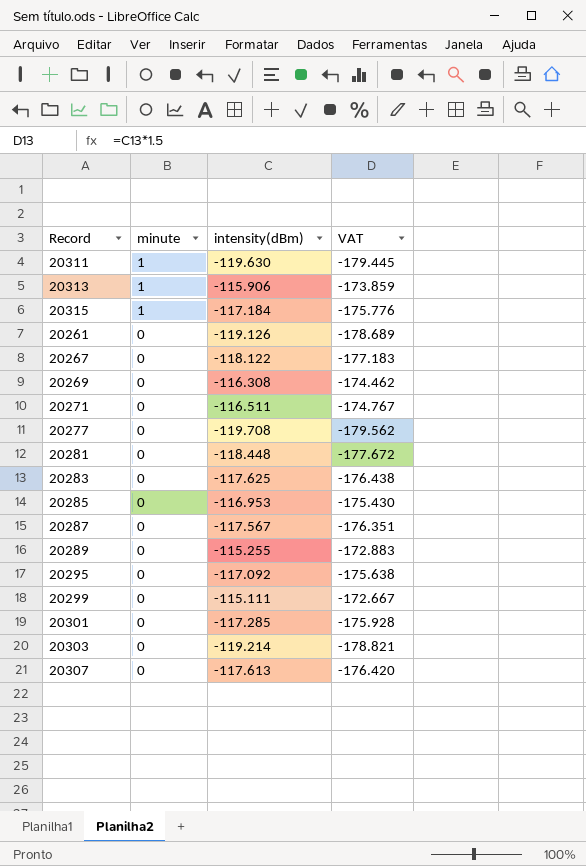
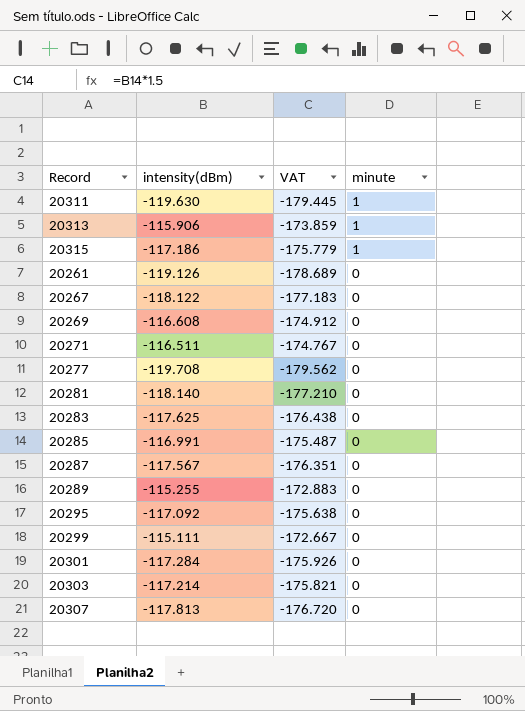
column minute | position: 2 -> 4
20315 | intensity(dBm): -117.184 -> -117.186
20315 | VAT: -175.776 -> -175.779
20269 | intensity(dBm): -116.308 -> -116.608
20269 | VAT: -174.462 -> -174.912
20281 | intensity(dBm): -118.448 -> -118.140
20281 | VAT: -177.672 -> -177.210
20285 | intensity(dBm): -116.953 -> -116.991
20285 | VAT: -175.430 -> -175.487
20301 | intensity(dBm): -117.285 -> -117.284
20301 | VAT: -175.928 -> -175.926
20303 | intensity(dBm): -119.214 -> -117.214
20303 | VAT: -178.821 -> -175.821
20307 | intensity(dBm): -117.613 -> -117.813
20307 | VAT: -176.420 -> -176.720

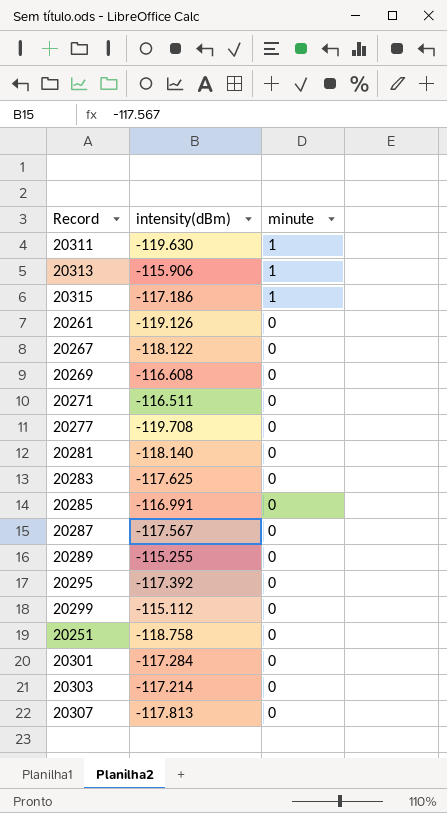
column VAT | formula: [intensity(dBm)] * 1.5 -> none
20295 | intensity(dBm): -117.092 -> -117.392
20299 | intensity(dBm): -115.111 -> -115.112
row 20251: none -> -118.758 | 0

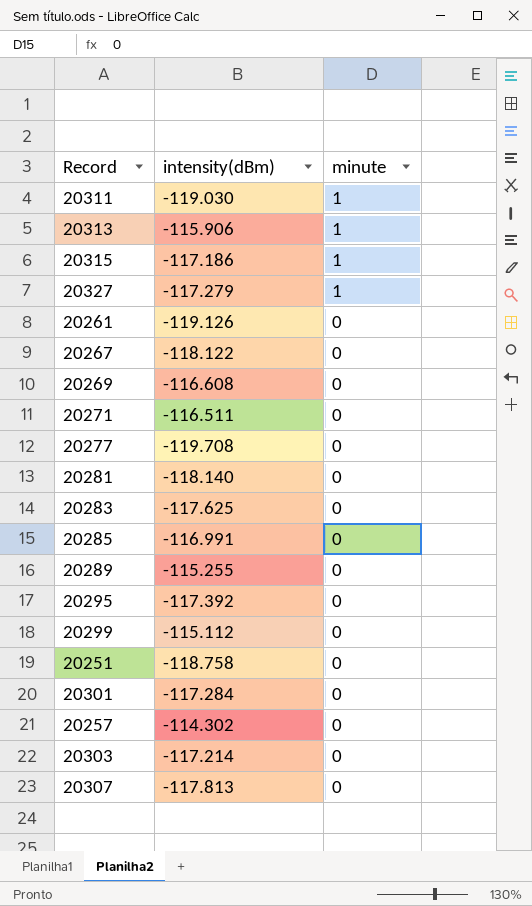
row 20287: -117.567 | 0 -> none
20311 | intensity(dBm): -119.630 -> -119.030
row 20327: none -> -117.279 | 1
row 20257: none -> -114.302 | 0

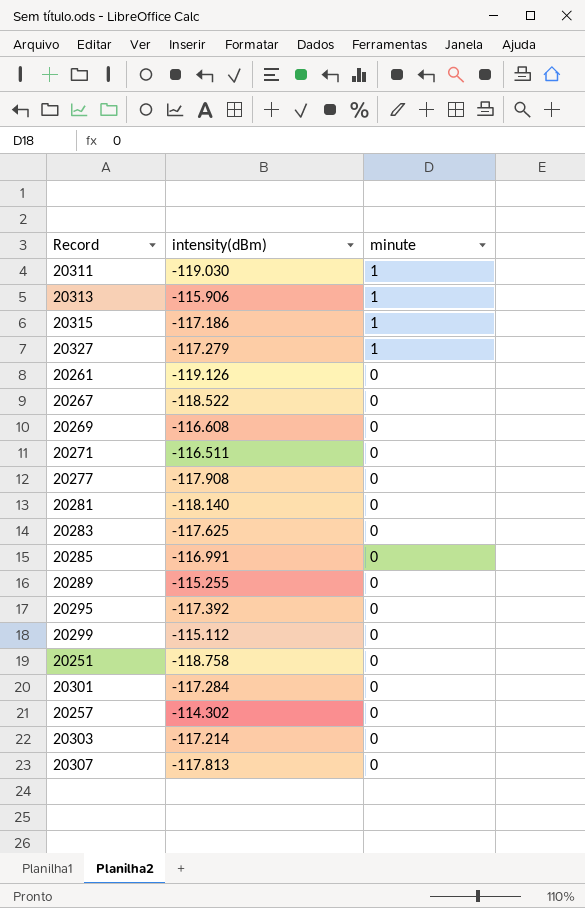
20267 | intensity(dBm): -118.122 -> -118.522
20277 | intensity(dBm): -119.708 -> -117.908

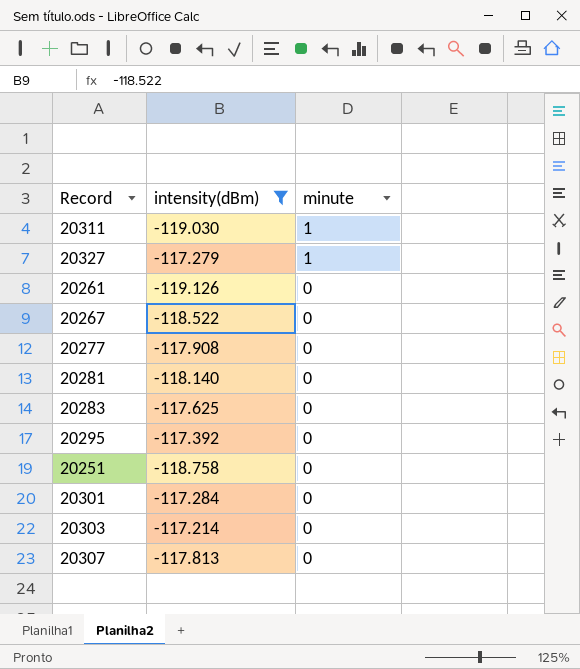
filter: none -> intensity(dBm) <= -117.214

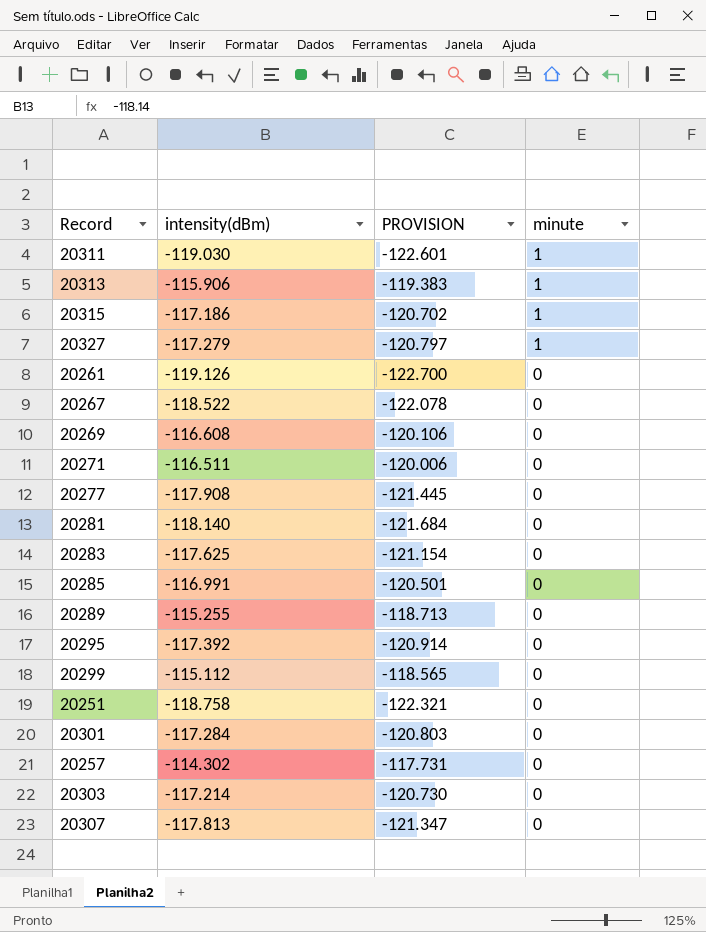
filter: intensity(dBm) <= -117.214 -> none
column PROVISION | formula: none -> [intensity(dBm)] * 1.03

